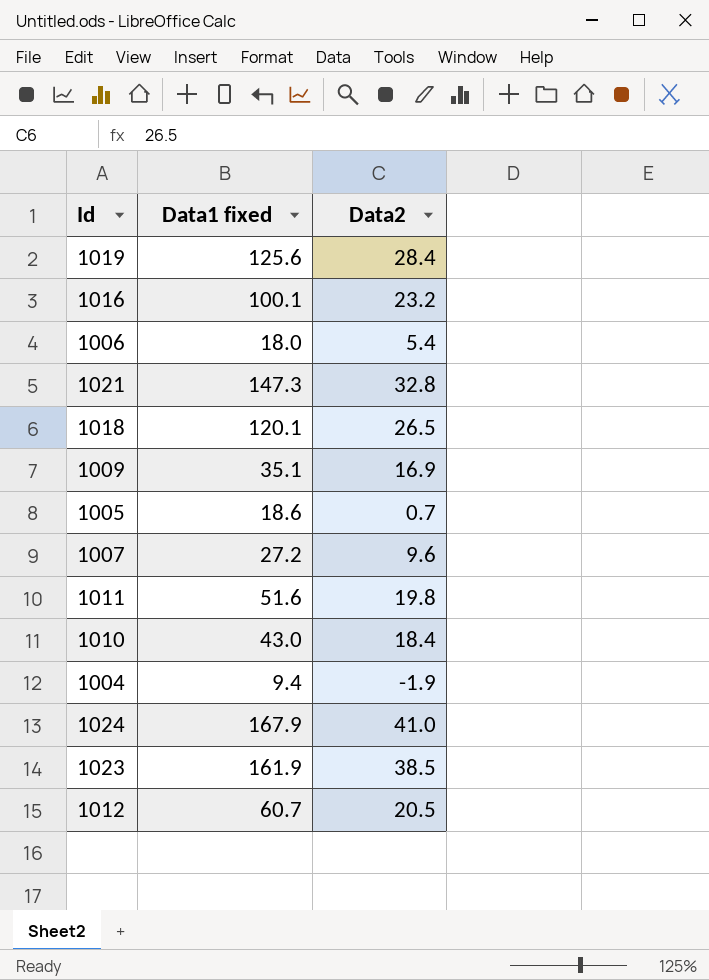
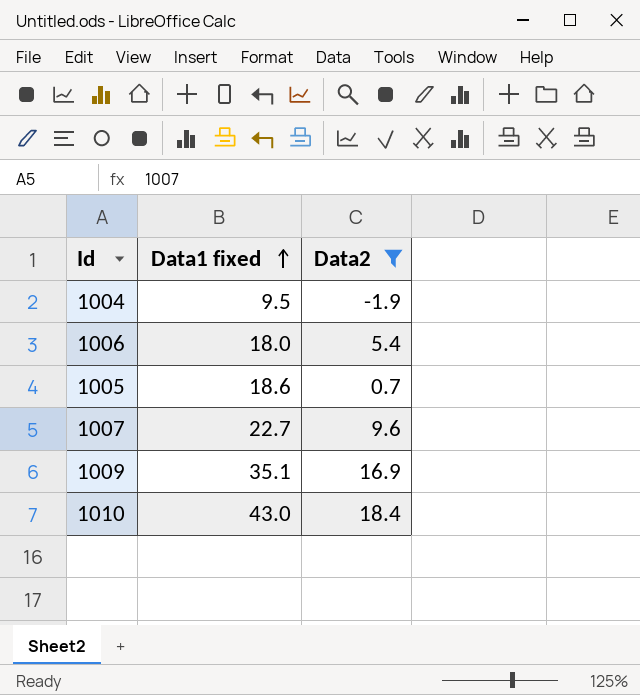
filter: none -> Data2 <= 18.4
row order: none -> Data1 fixed ascending
1004 | Data1 fixed: 9.4 -> 9.5
1007 | Data1 fixed: 27.2 -> 22.7

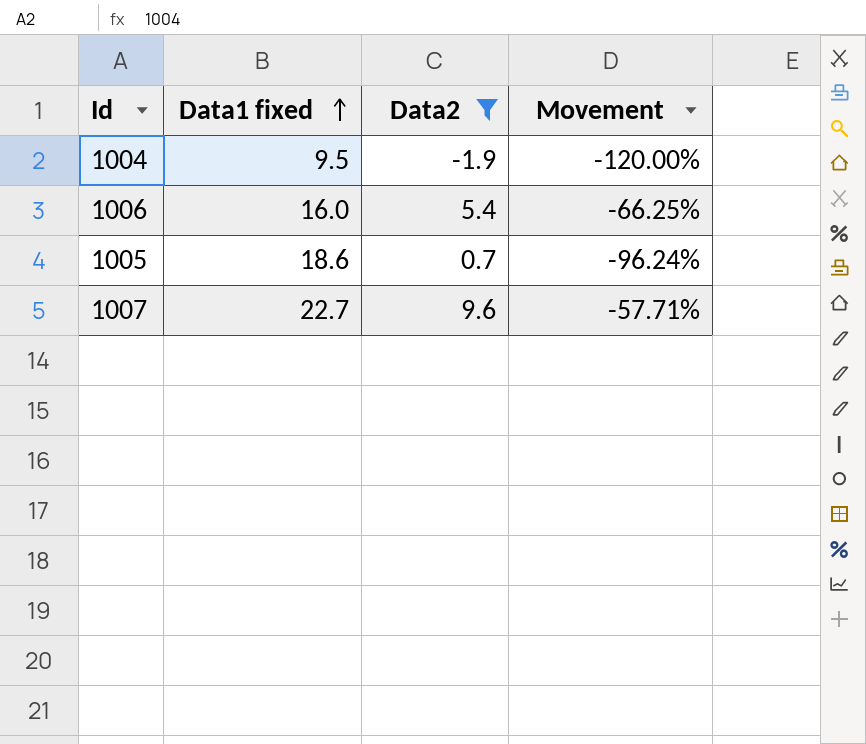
column Movement | formula: none -> ([Data2] - [Data1 fixed]) / [Data1 fixed]
row 1009: 35.1 | 16.9 -> none
row 1010: 43.0 | 18.4 -> none
1006 | Data1 fixed: 18.0 -> 16.0

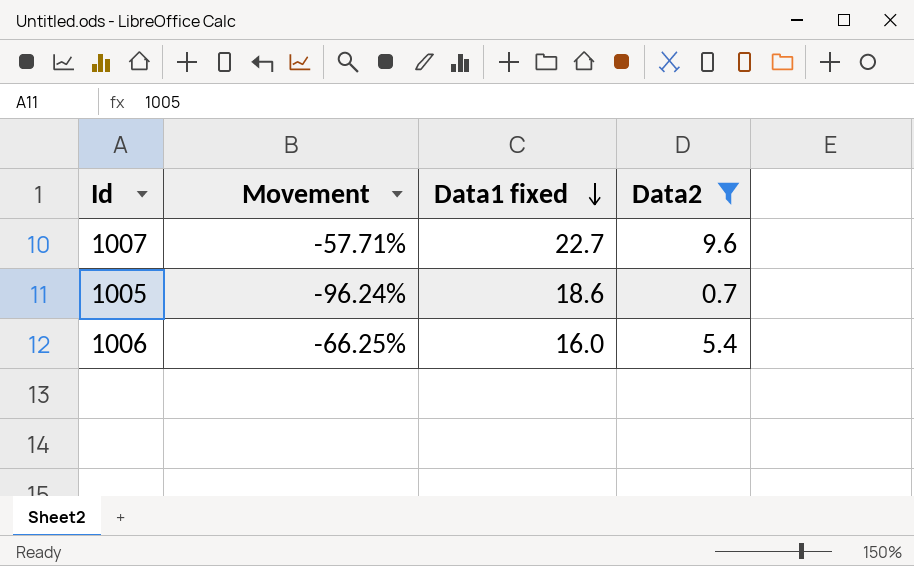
row order: Data1 fixed ascending -> Data1 fixed descending
column Movement | position: 4 -> 2
row 1004: 9.5 | -1.9 | -120.00% -> none

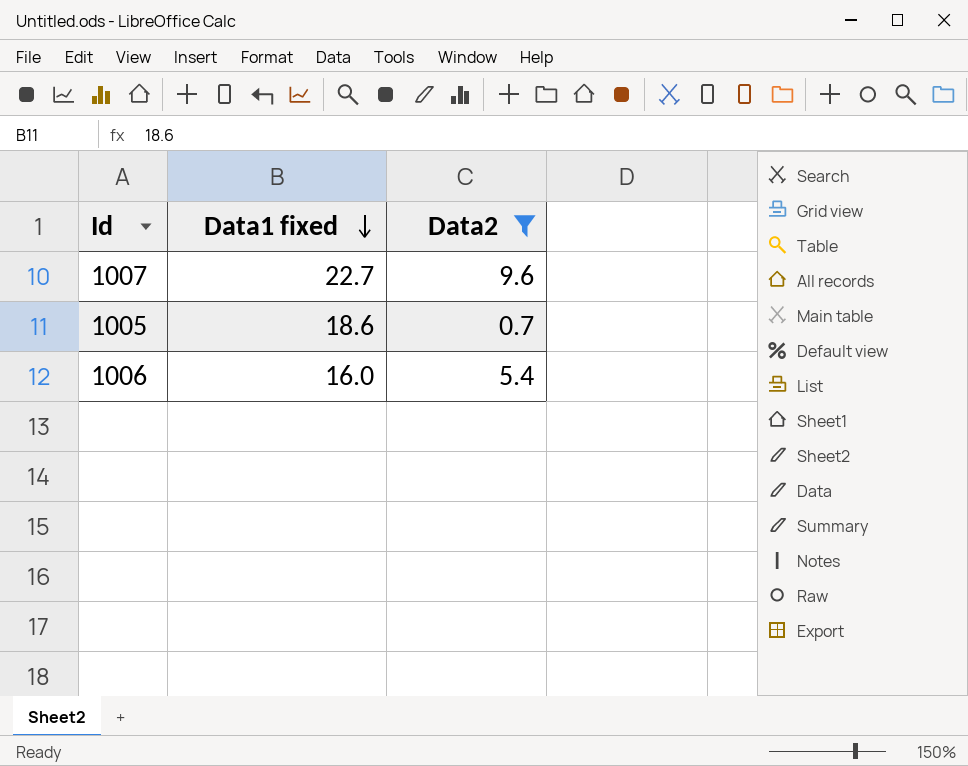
column Movement | formula: ([Data2] - [Data1 fixed]) / [Data1 fixed] -> none

